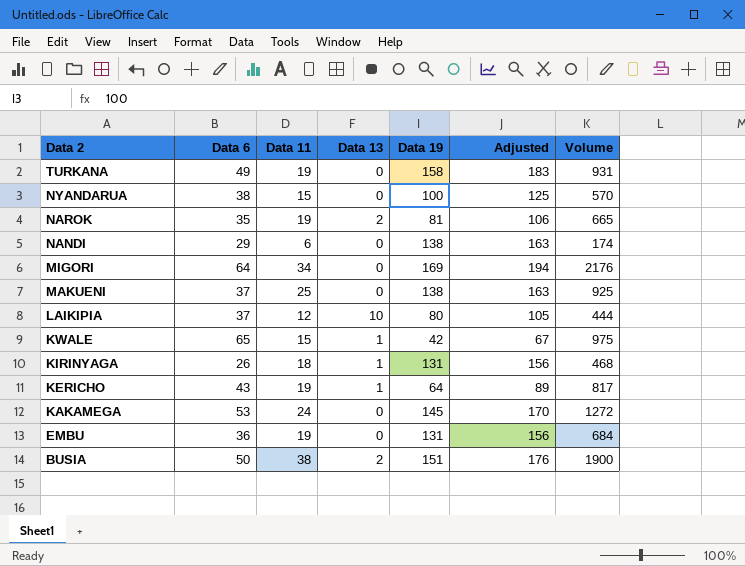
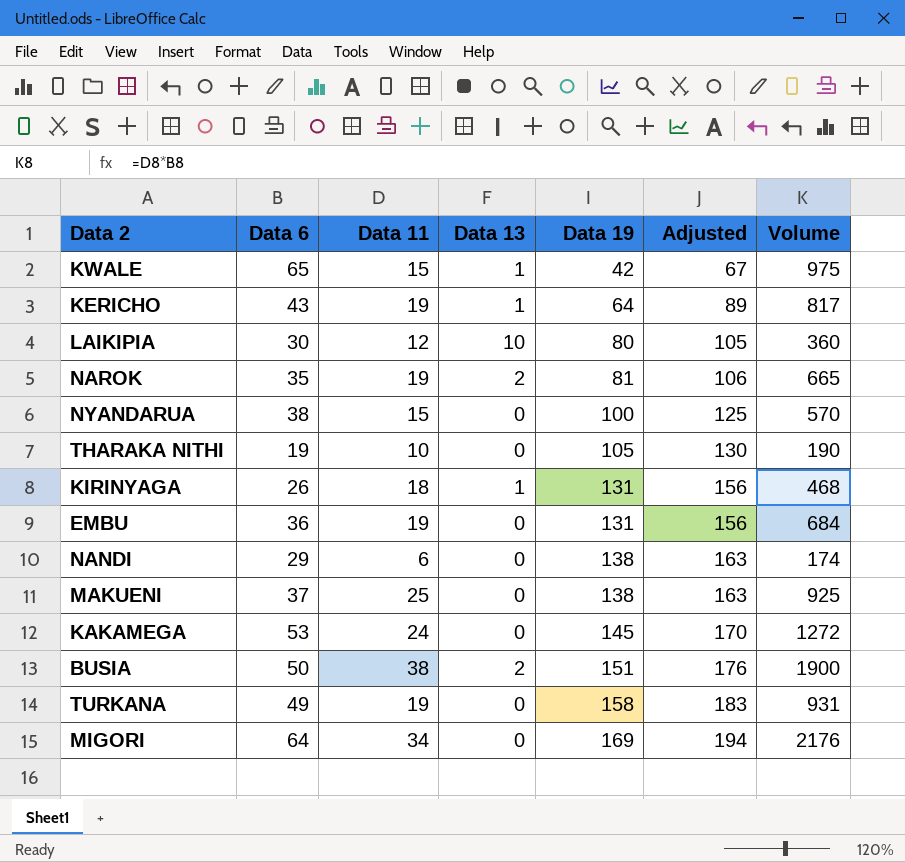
row order: Data 2 descending -> Data 19 ascending
LAIKIPIA | Data 6: 37 -> 30
LAIKIPIA | Volume: 444 -> 360
row THARAKA NITHI: none -> 19 | 10 | 0 | 105 | 130 | 190

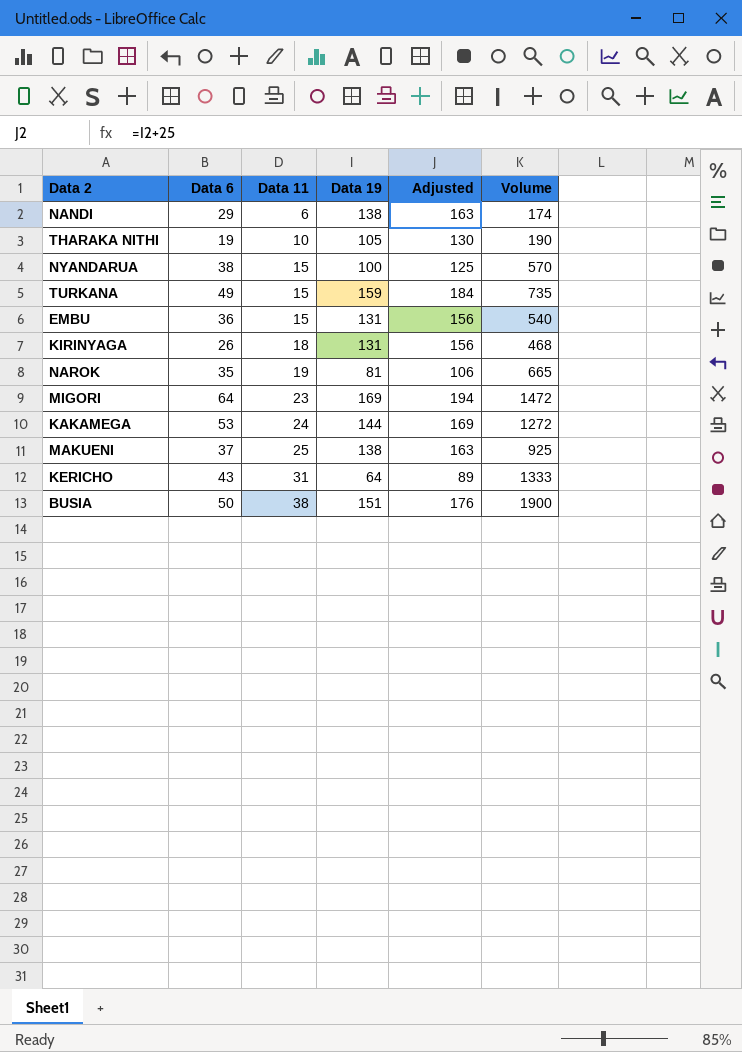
row order: Data 19 ascending -> Data 11 ascending
column Data 13 | position: 4 -> none
row KWALE: 65 | 15 | 1 | 42 | 67 | 975 -> none
row LAIKIPIA: 30 | 12 | 10 | 80 | 105 | 360 -> none
TURKANA | Data 11: 19 -> 15
TURKANA | Data 19: 158 -> 159
TURKANA | Adjusted: 183 -> 184
TURKANA | Volume: 931 -> 735
EMBU | Data 11: 19 -> 15
EMBU | Volume: 684 -> 540
MIGORI | Data 11: 34 -> 23
MIGORI | Volume: 2176 -> 1472
KAKAMEGA | Data 19: 145 -> 144
KAKAMEGA | Adjusted: 170 -> 169
KERICHO | Data 11: 19 -> 31
KERICHO | Volume: 817 -> 1333

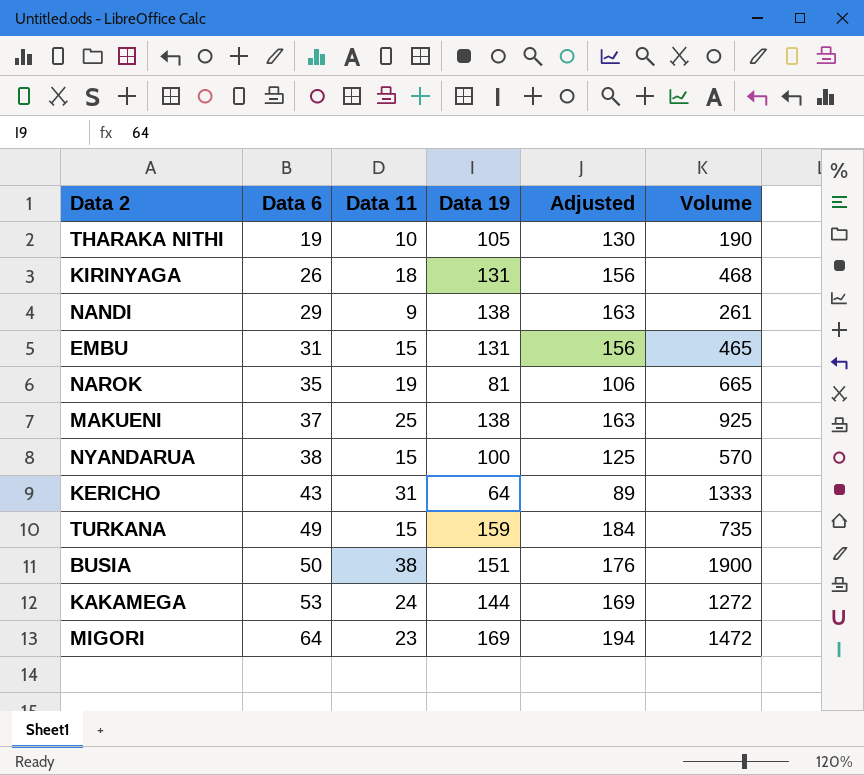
row order: Data 11 ascending -> Data 6 ascending
NANDI | Data 11: 6 -> 9
NANDI | Volume: 174 -> 261
EMBU | Data 6: 36 -> 31
EMBU | Volume: 540 -> 465

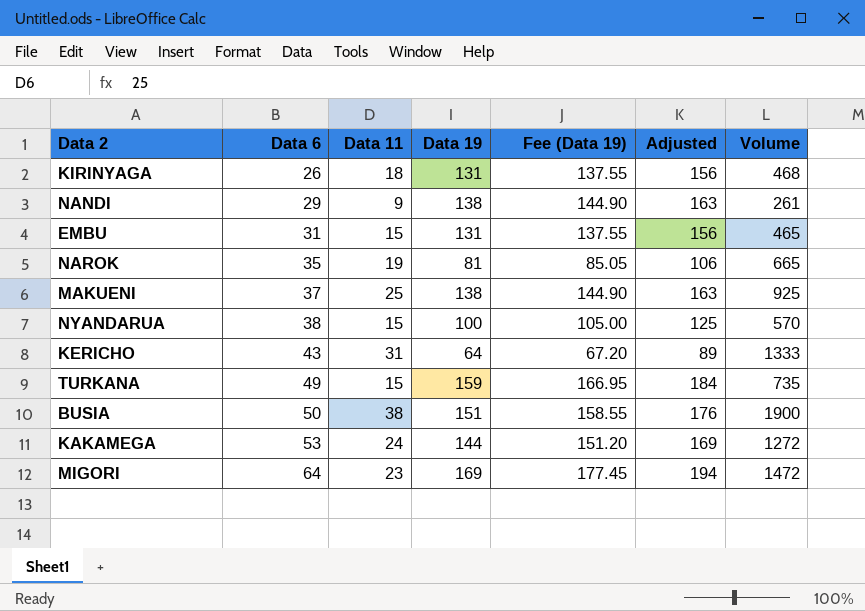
column Fee (Data 19) | formula: none -> [Data 19] * 1.05
row THARAKA NITHI: 19 | 10 | 105 | 130 | 190 -> none

